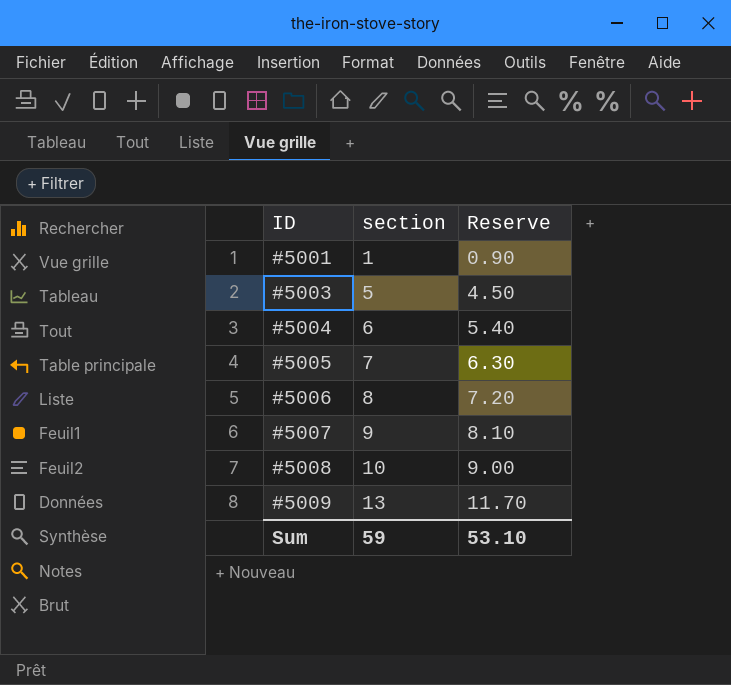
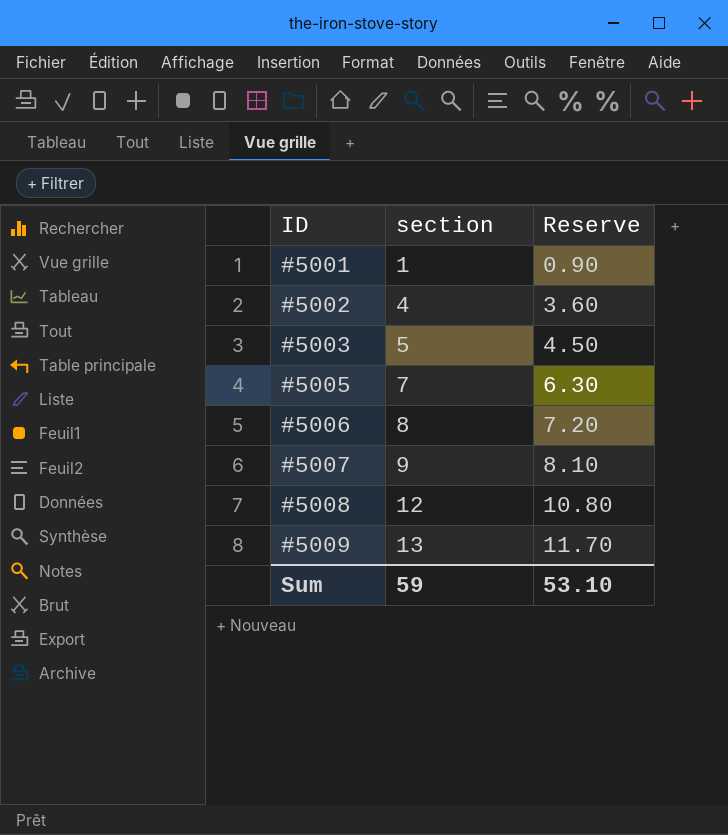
row #5004: 6 | 5.40 -> none
row #5002: none -> 4 | 3.60
#5008 | section: 10 -> 12
#5008 | Reserve: 9.00 -> 10.80

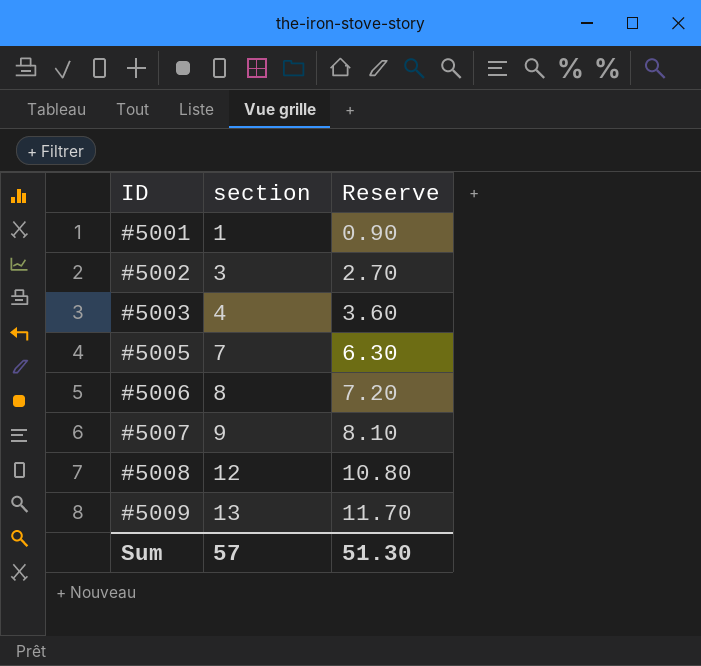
#5002 | section: 4 -> 3
#5002 | Reserve: 3.60 -> 2.70
#5003 | section: 5 -> 4
#5003 | Reserve: 4.50 -> 3.60
Sum | section: 59 -> 57
Sum | Reserve: 53.10 -> 51.30

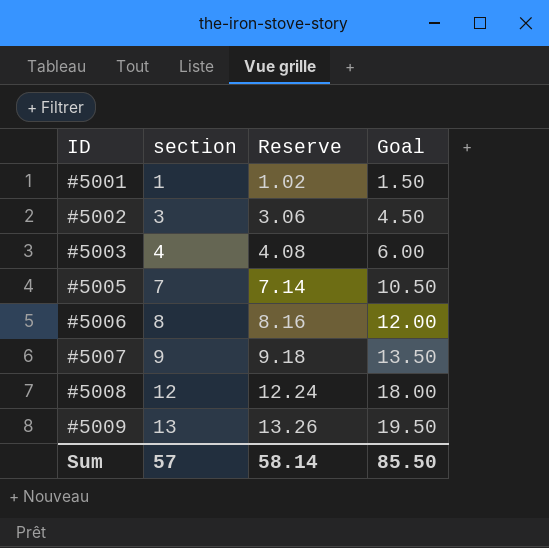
column Reserve | formula: [section] * 0.9 -> [section] * 1.02
column Goal | formula: none -> [section] * 1.5
Sum | Reserve: 51.30 -> 58.14

